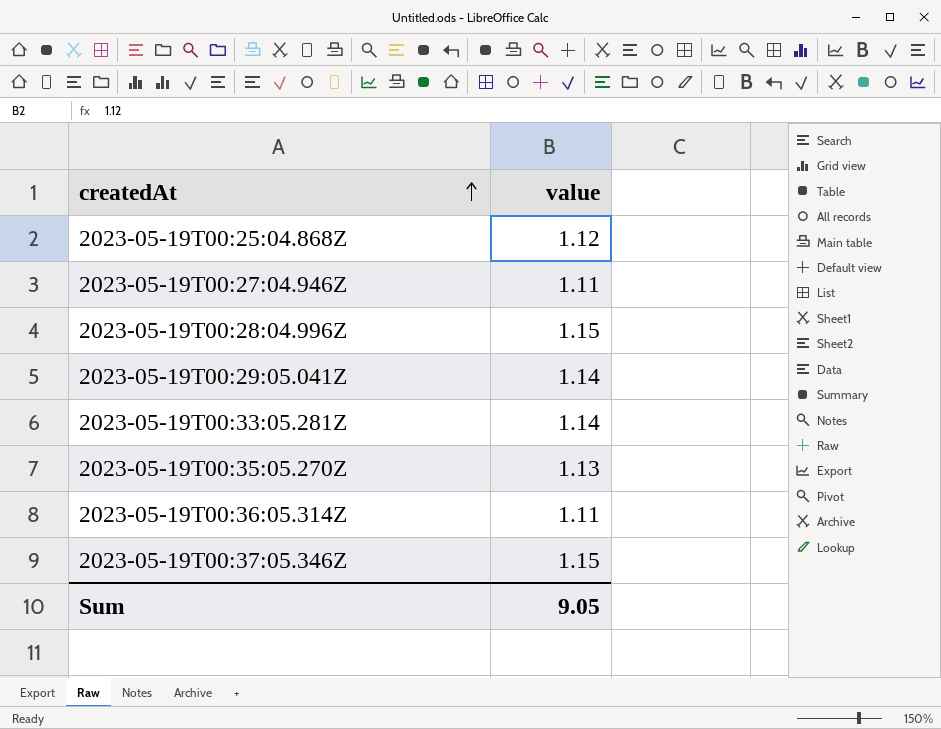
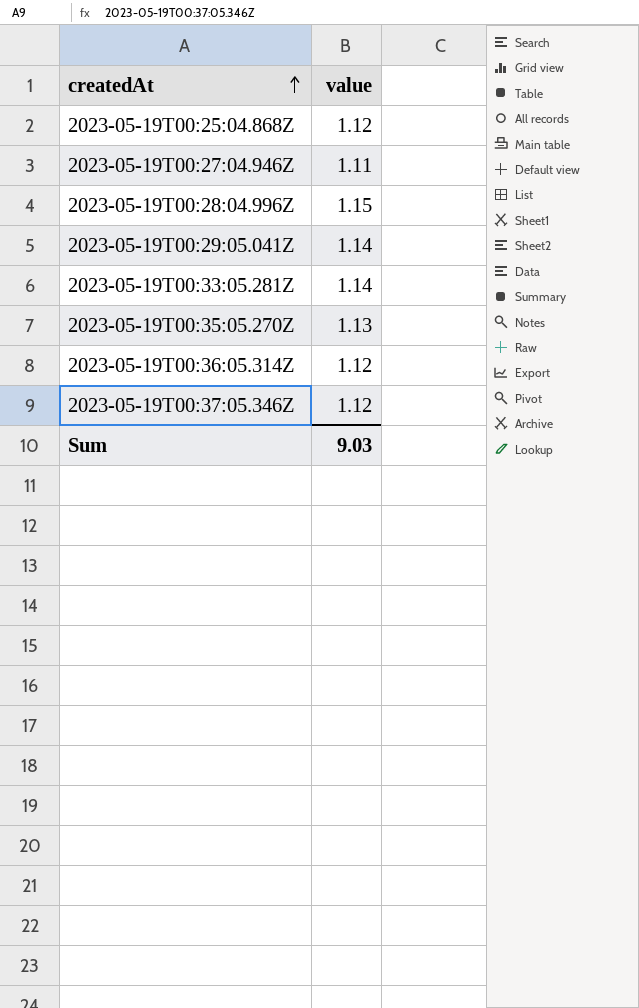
2023-05-19T00:36:05.314Z | value: 1.11 -> 1.12
2023-05-19T00:37:05.346Z | value: 1.15 -> 1.12
Sum | value: 9.05 -> 9.03

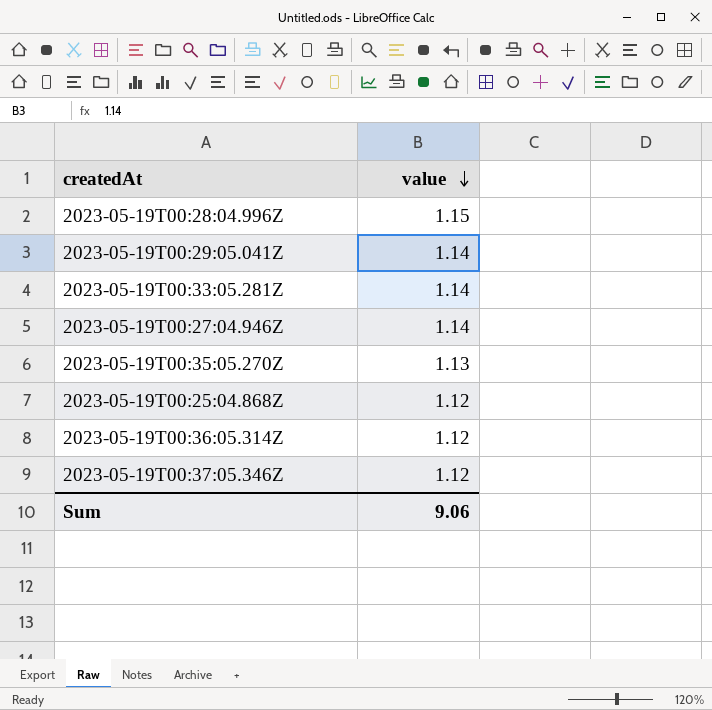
row order: createdAt ascending -> value descending
2023-05-19T00:27:04.946Z | value: 1.11 -> 1.14
Sum | value: 9.03 -> 9.06

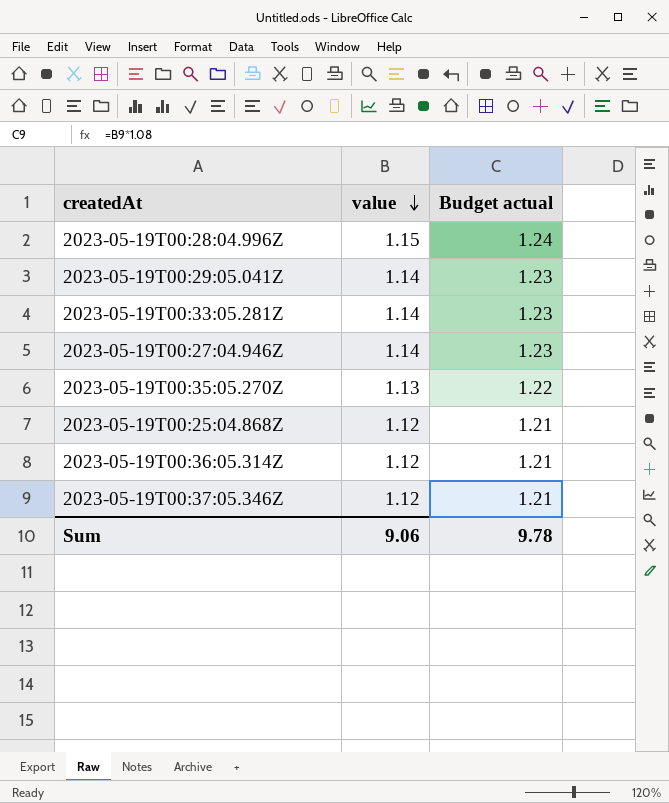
column Budget actual | formula: none -> [value] * 1.08

